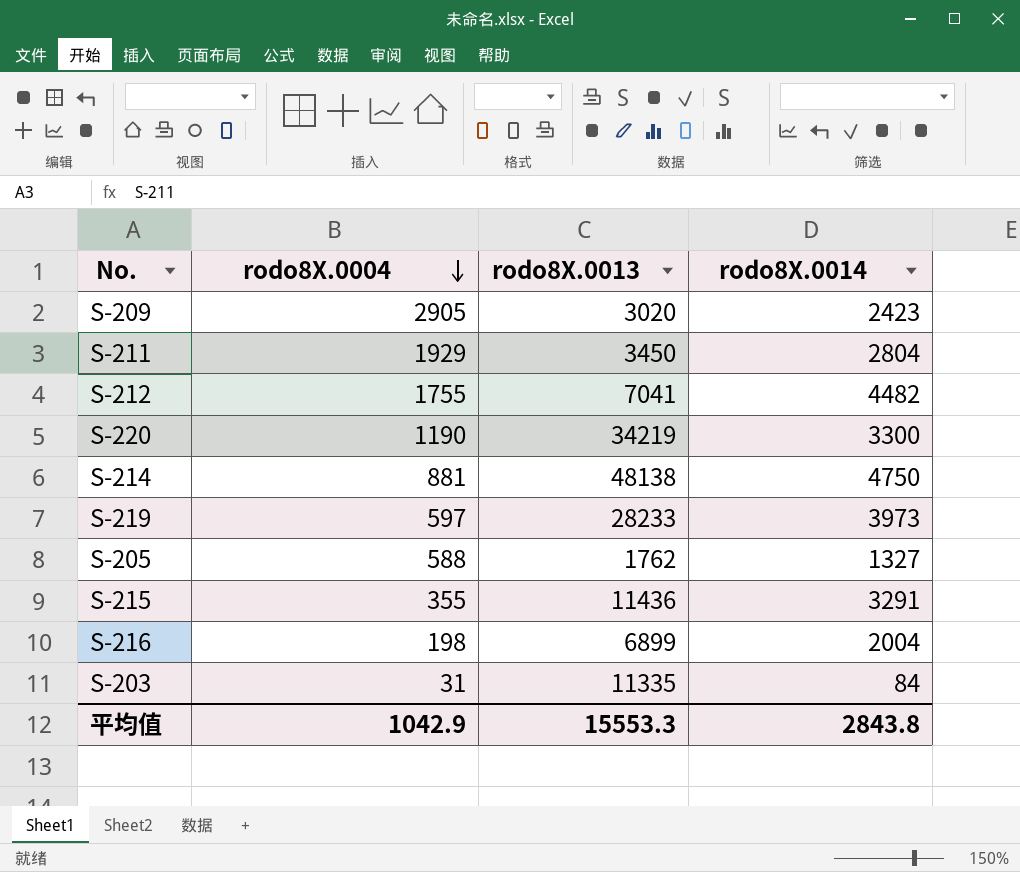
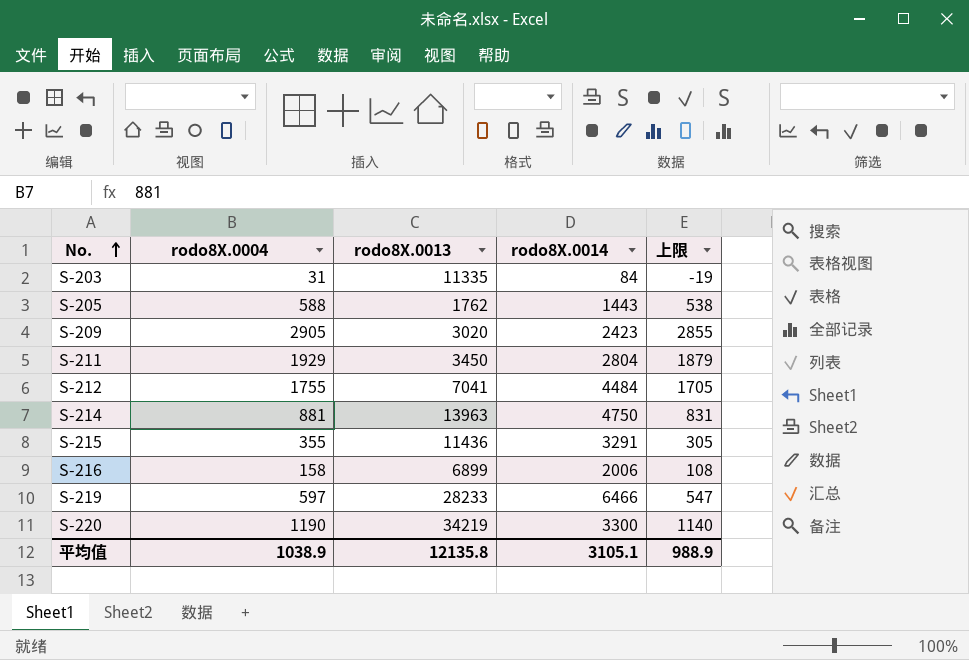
row order: rodo8X.0004 descending -> No. ascending
column 上限 | formula: none -> [rodo8X.0004] - 50
S-205 | rodo8X.0014: 1327 -> 1443
S-212 | rodo8X.0014: 4482 -> 4484
S-214 | rodo8X.0013: 48138 -> 13963
S-216 | rodo8X.0004: 198 -> 158
S-216 | rodo8X.0014: 2004 -> 2006
S-219 | rodo8X.0014: 3973 -> 6466
平均值 | rodo8X.0004: 1042.9 -> 1038.9
平均值 | rodo8X.0013: 15553.3 -> 12135.8
平均值 | rodo8X.0014: 2843.8 -> 3105.1

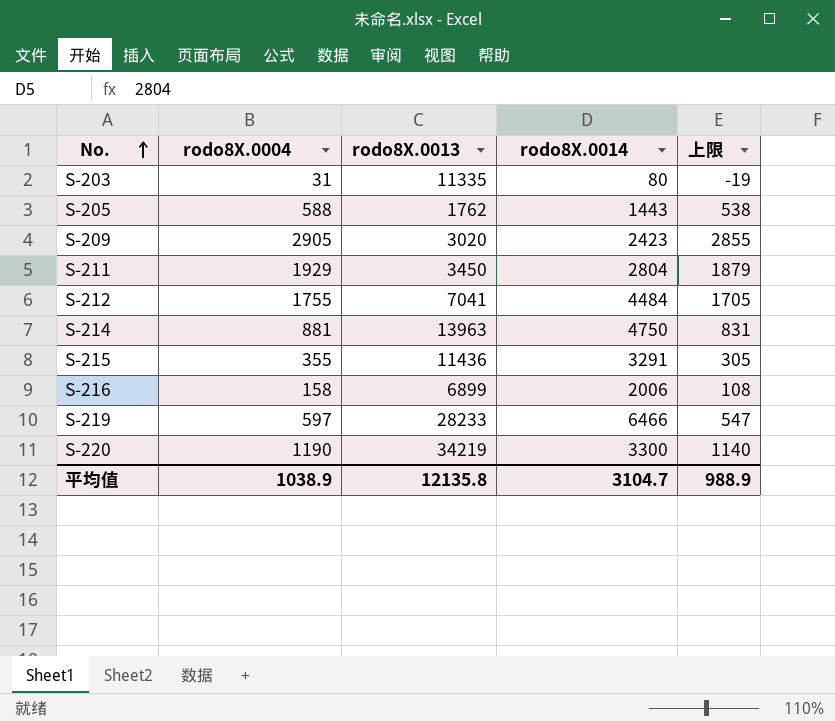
S-203 | rodo8X.0014: 84 -> 80
平均值 | rodo8X.0014: 3105.1 -> 3104.7

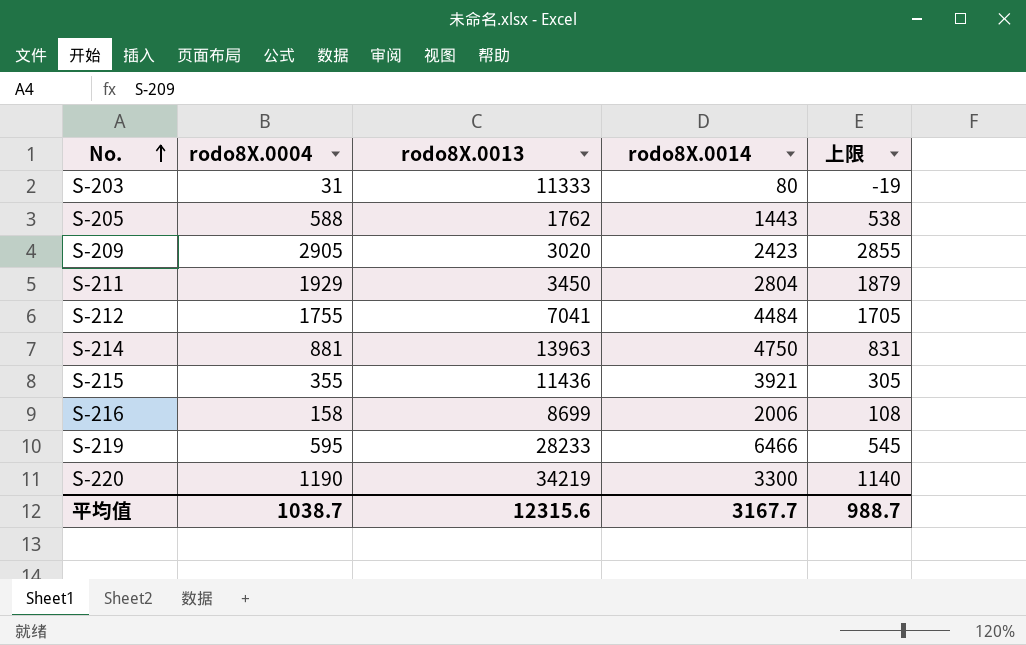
S-203 | rodo8X.0013: 11335 -> 11333
S-215 | rodo8X.0014: 3291 -> 3921
S-216 | rodo8X.0013: 6899 -> 8699
S-219 | rodo8X.0004: 597 -> 595
S-219 | 上限: 547 -> 545
平均值 | rodo8X.0004: 1038.9 -> 1038.7
平均值 | rodo8X.0013: 12135.8 -> 12315.6
平均值 | rodo8X.0014: 3104.7 -> 3167.7
平均值 | 上限: 988.9 -> 988.7

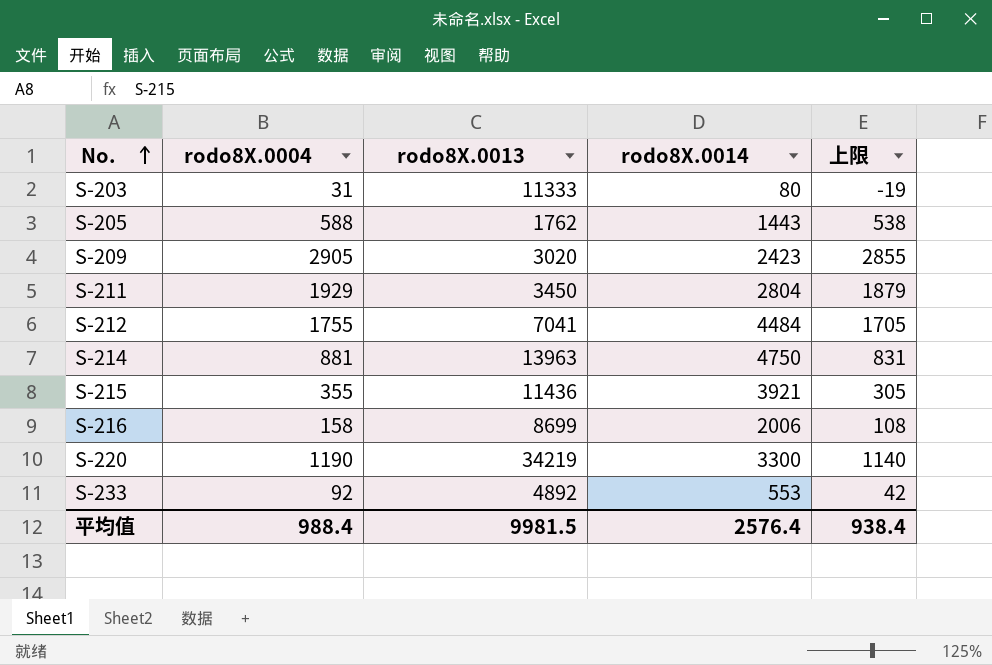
row S-219: 595 | 28233 | 6466 | 545 -> none
row S-233: none -> 92 | 4892 | 553 | 42
平均值 | rodo8X.0004: 1038.7 -> 988.4
平均值 | rodo8X.0013: 12315.6 -> 9981.5
平均值 | rodo8X.0014: 3167.7 -> 2576.4
平均值 | 上限: 988.7 -> 938.4

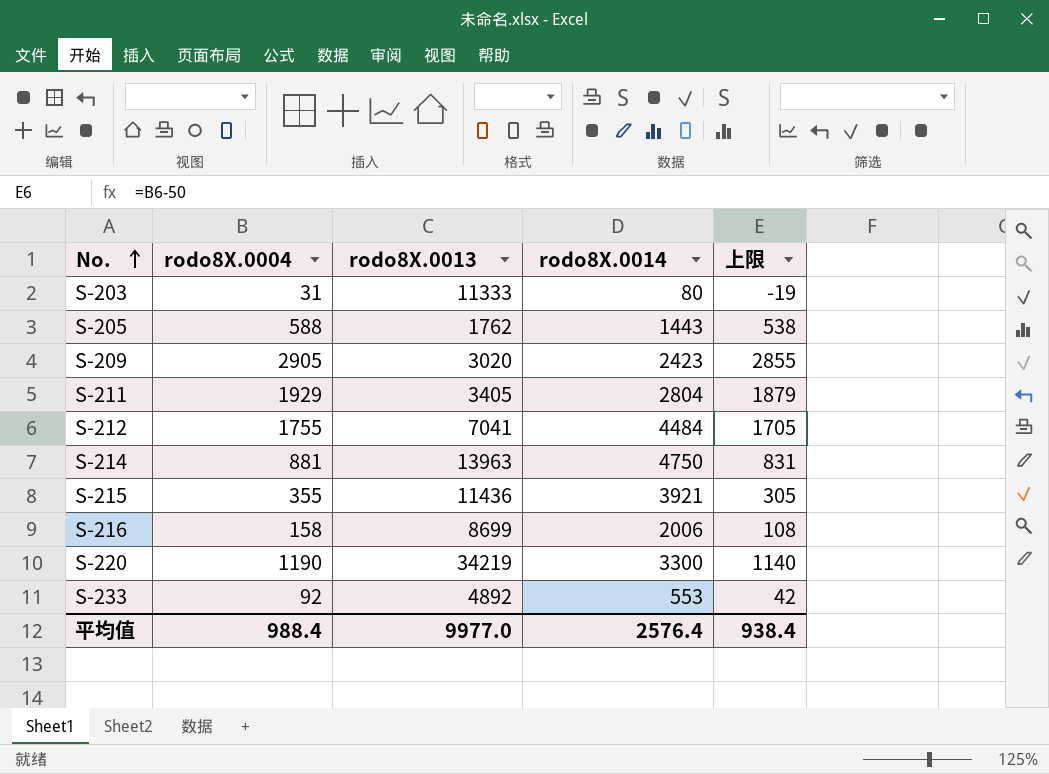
S-211 | rodo8X.0013: 3450 -> 3405
平均值 | rodo8X.0013: 9981.5 -> 9977.0

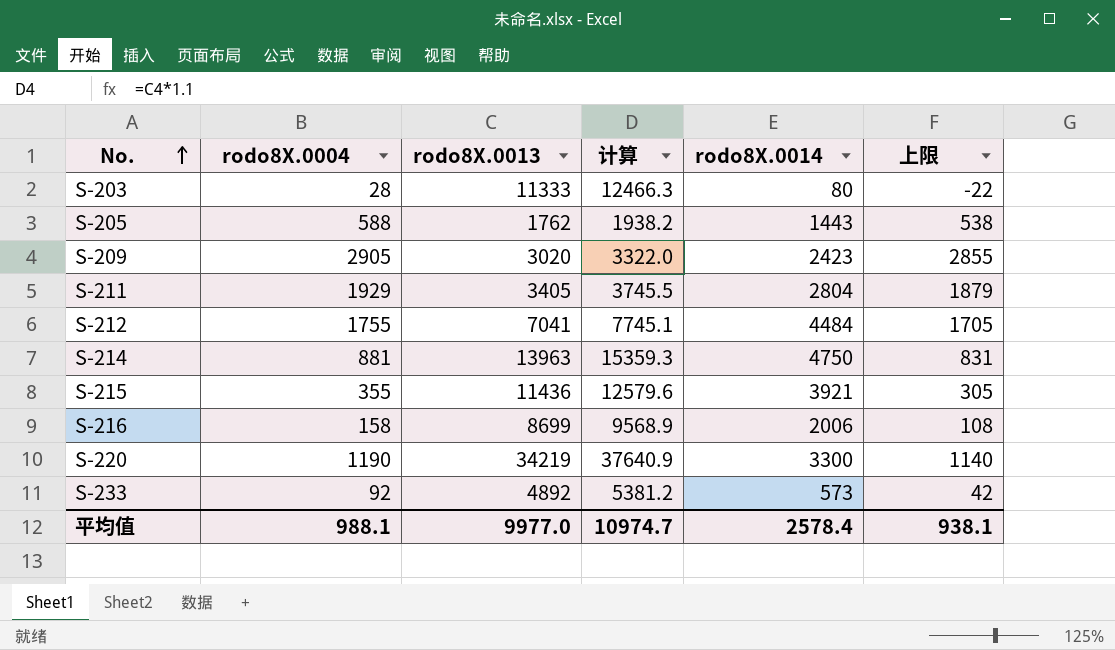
column 计算 | formula: none -> [rodo8X.0013] * 1.1
S-203 | rodo8X.0004: 31 -> 28
S-203 | 上限: -19 -> -22
S-233 | rodo8X.0014: 553 -> 573
平均值 | rodo8X.0004: 988.4 -> 988.1
平均值 | rodo8X.0014: 2576.4 -> 2578.4
平均值 | 上限: 938.4 -> 938.1

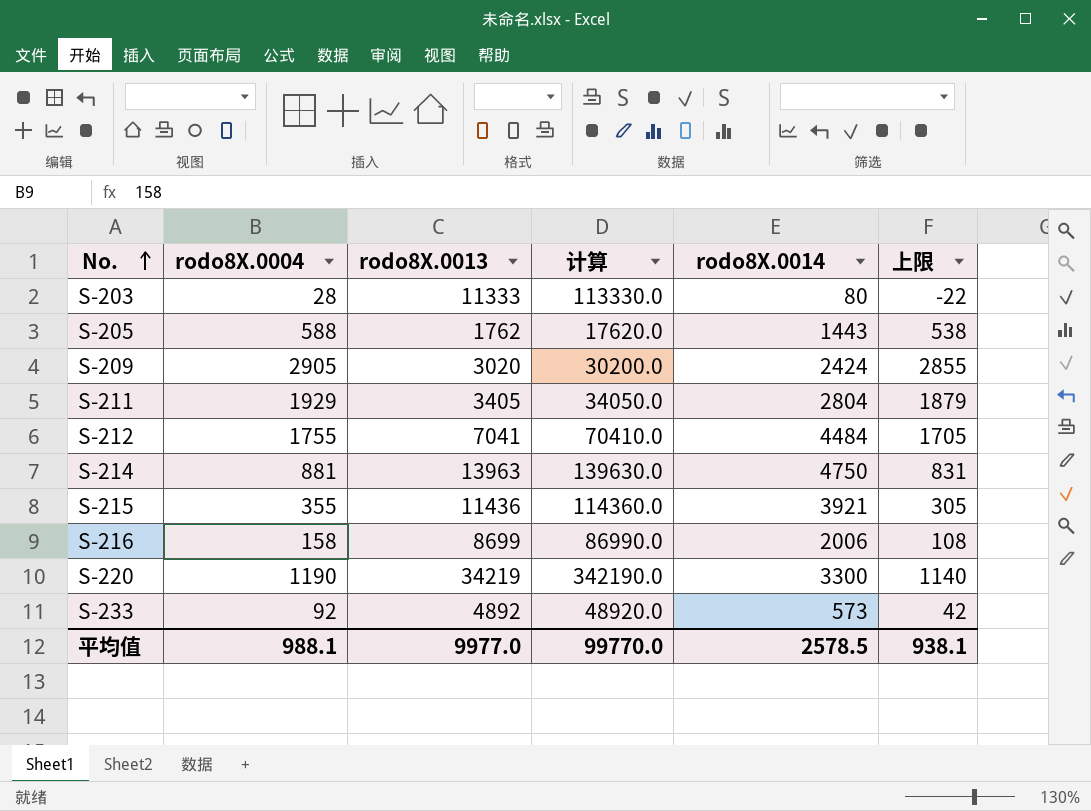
column 计算 | formula: [rodo8X.0013] * 1.1 -> [rodo8X.0013] * 10
S-209 | rodo8X.0014: 2423 -> 2424
平均值 | 计算: 10974.7 -> 99770.0
平均值 | rodo8X.0014: 2578.4 -> 2578.5

